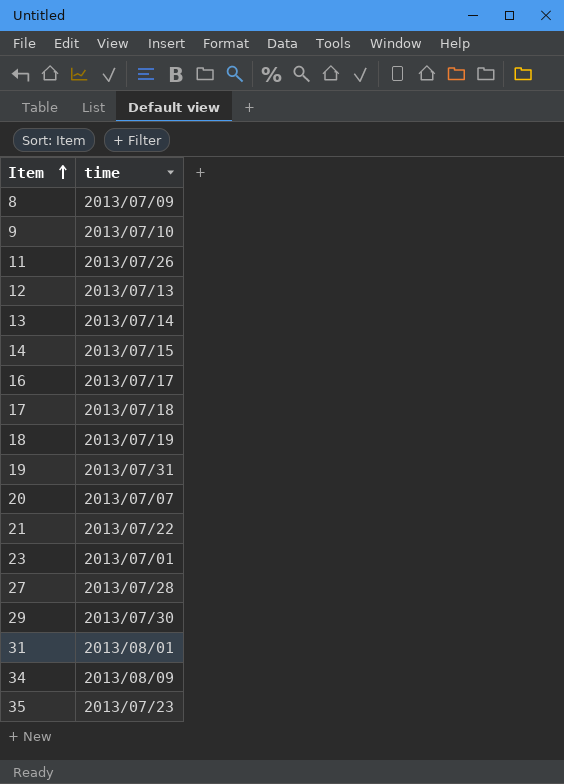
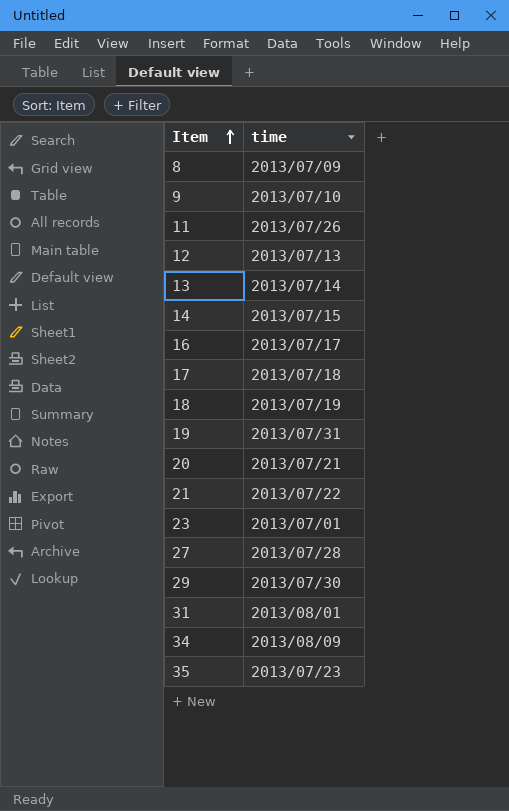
20 | time: 2013/07/07 -> 2013/07/21

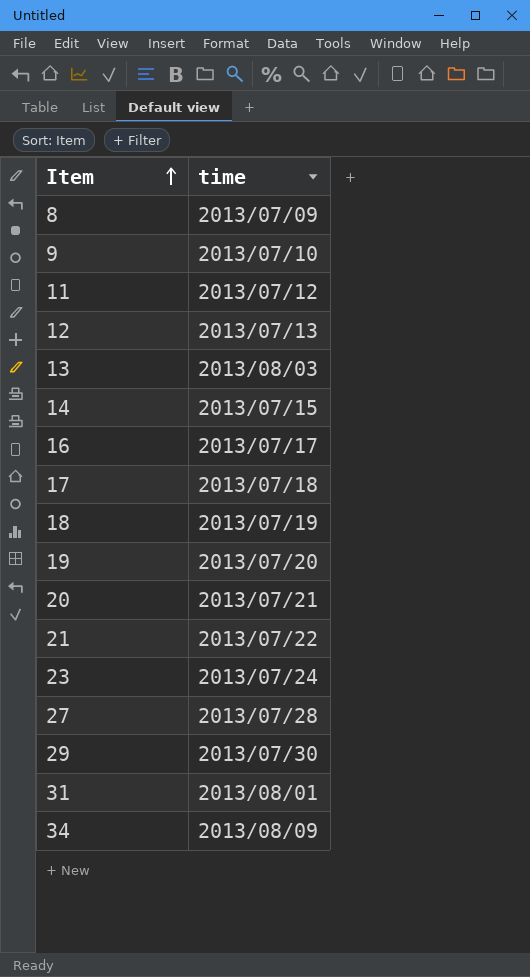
row 35: 2013/07/23 -> none
11 | time: 2013/07/26 -> 2013/07/12
13 | time: 2013/07/14 -> 2013/08/03
19 | time: 2013/07/31 -> 2013/07/20
23 | time: 2013/07/01 -> 2013/07/24

